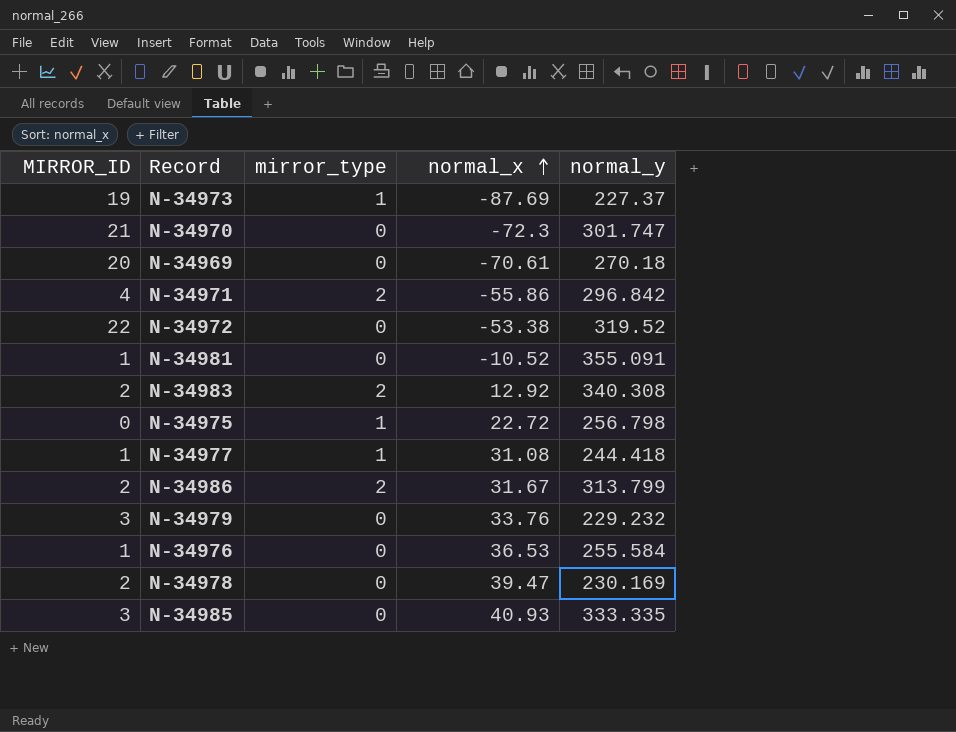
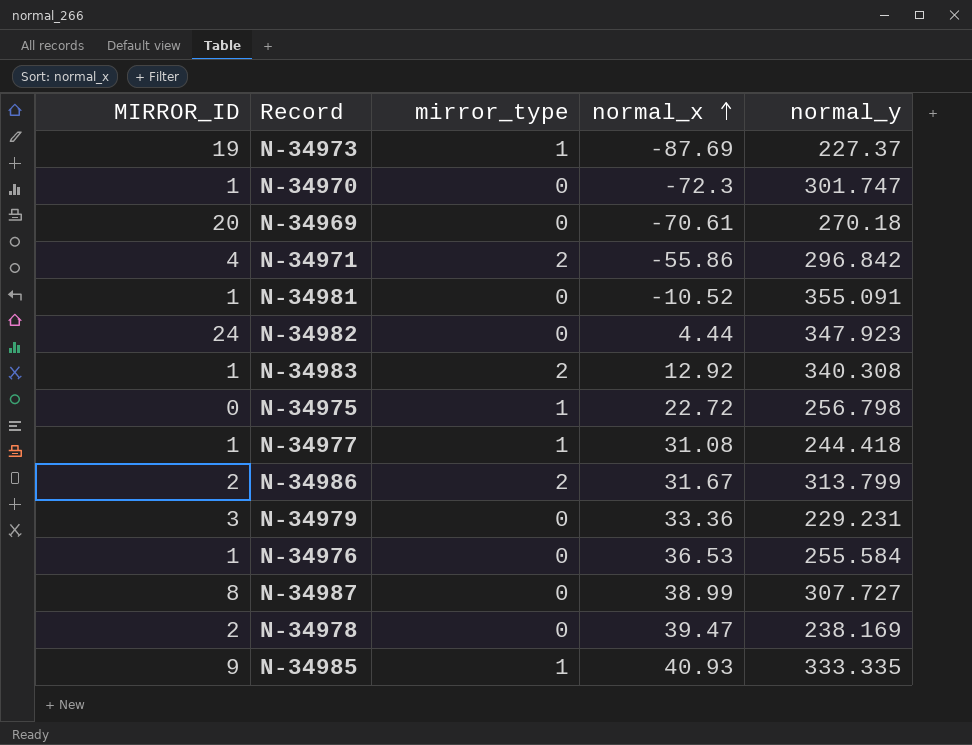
row N-34972: 22 | 0 | -53.38 | 319.52 -> none
N-34970 | MIRROR_ID: 21 -> 1
row N-34982: none -> 24 | 0 | 4.44 | 347.923
N-34983 | MIRROR_ID: 2 -> 1
N-34979 | normal_x: 33.76 -> 33.36
N-34979 | normal_y: 229.232 -> 229.231
row N-34987: none -> 8 | 0 | 38.99 | 307.727
N-34978 | normal_y: 230.169 -> 238.169
N-34985 | MIRROR_ID: 3 -> 9
N-34985 | mirror_type: 0 -> 1

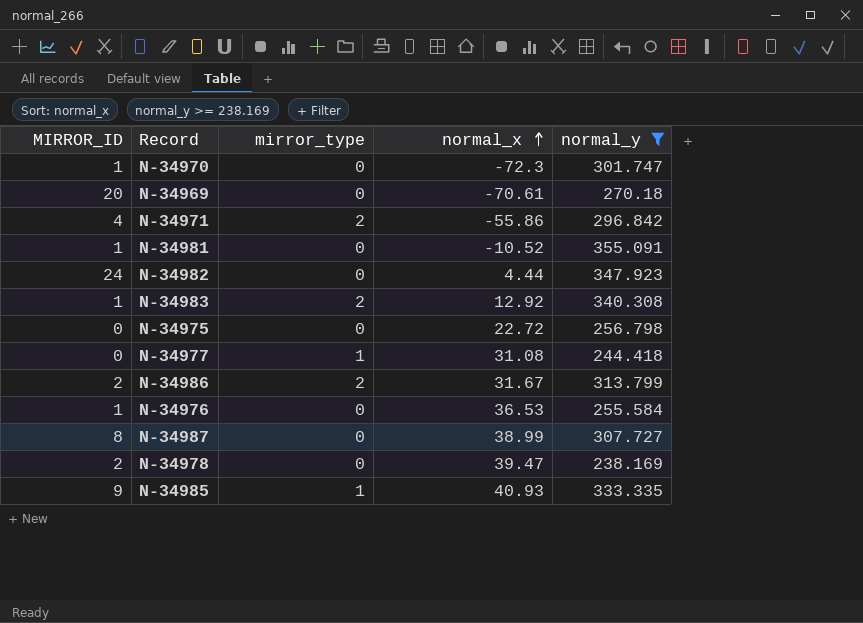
filter: none -> normal_y >= 238.169
N-34975 | mirror_type: 1 -> 0
N-34977 | MIRROR_ID: 1 -> 0

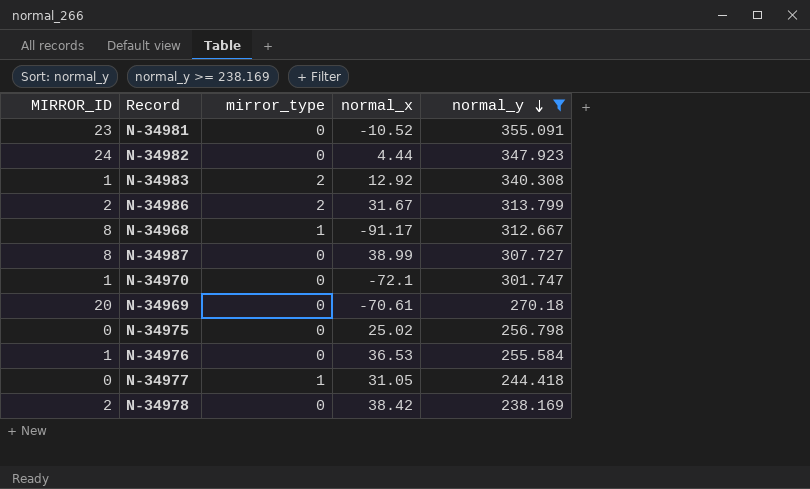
row order: normal_x ascending -> normal_y descending
row N-34971: 4 | 2 | -55.86 | 296.842 -> none
row N-34985: 9 | 1 | 40.93 | 333.335 -> none
N-34981 | MIRROR_ID: 1 -> 23
row N-34968: none -> 8 | 1 | -91.17 | 312.667
N-34970 | normal_x: -72.3 -> -72.1
N-34975 | normal_x: 22.72 -> 25.02
N-34977 | normal_x: 31.08 -> 31.05
N-34978 | normal_x: 39.47 -> 38.42

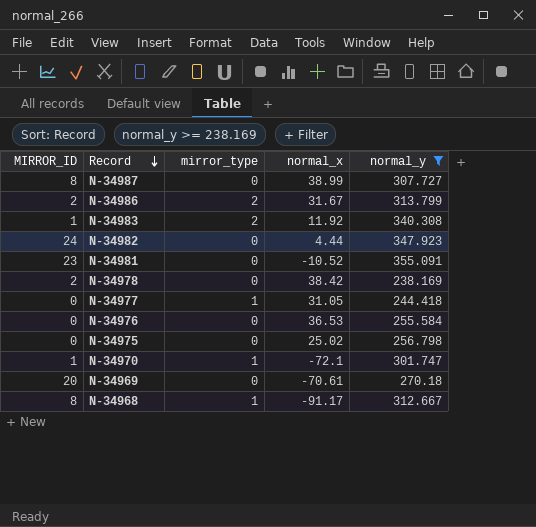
row order: normal_y descending -> Record descending
N-34983 | normal_x: 12.92 -> 11.92
N-34976 | MIRROR_ID: 1 -> 0
N-34970 | mirror_type: 0 -> 1

